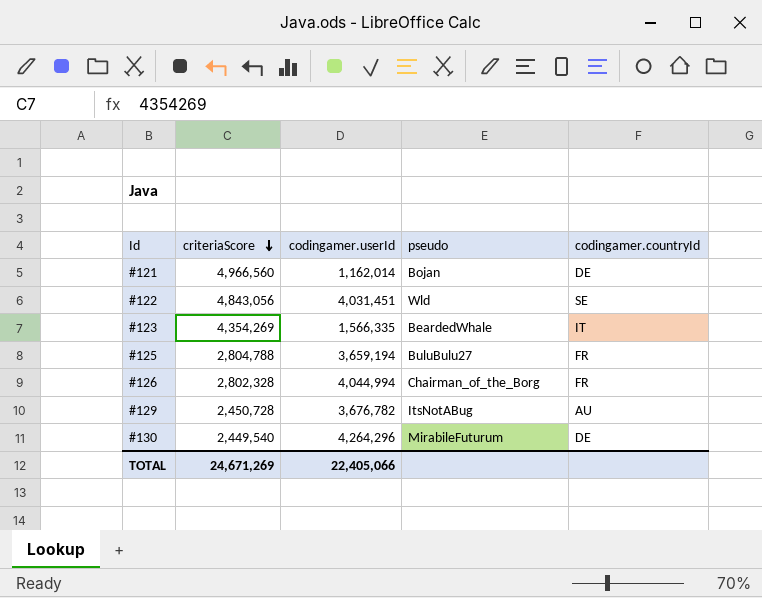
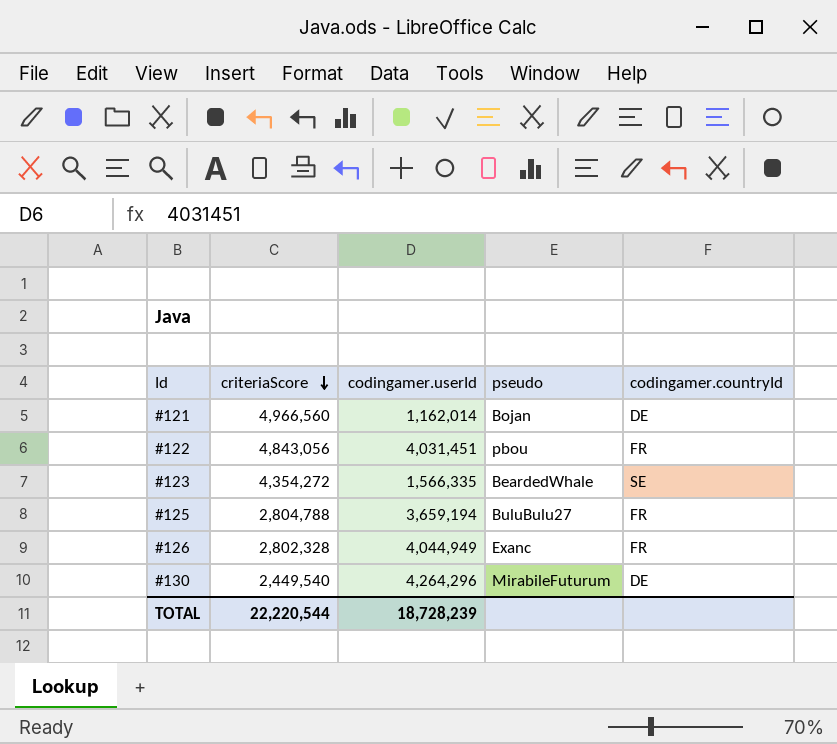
row #129: 2,450,728 | 3,676,782 | ItsNotABug | AU -> none
#122 | pseudo: Wld -> pbou
#122 | codingamer.countryId: SE -> FR
#123 | criteriaScore: 4,354,269 -> 4,354,272
#123 | codingamer.countryId: IT -> SE
#126 | codingamer.userId: 4,044,994 -> 4,044,949
#126 | pseudo: Chairman_of_the_Borg -> Exanc
TOTAL | criteriaScore: 24,671,269 -> 22,220,544
TOTAL | codingamer.userId: 22,405,066 -> 18,728,239

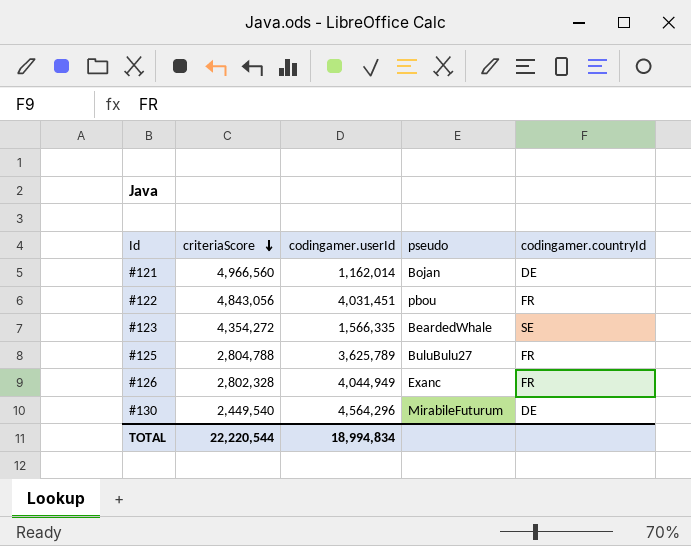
#125 | codingamer.userId: 3,659,194 -> 3,625,789
#130 | codingamer.userId: 4,264,296 -> 4,564,296
TOTAL | codingamer.userId: 18,728,239 -> 18,994,834

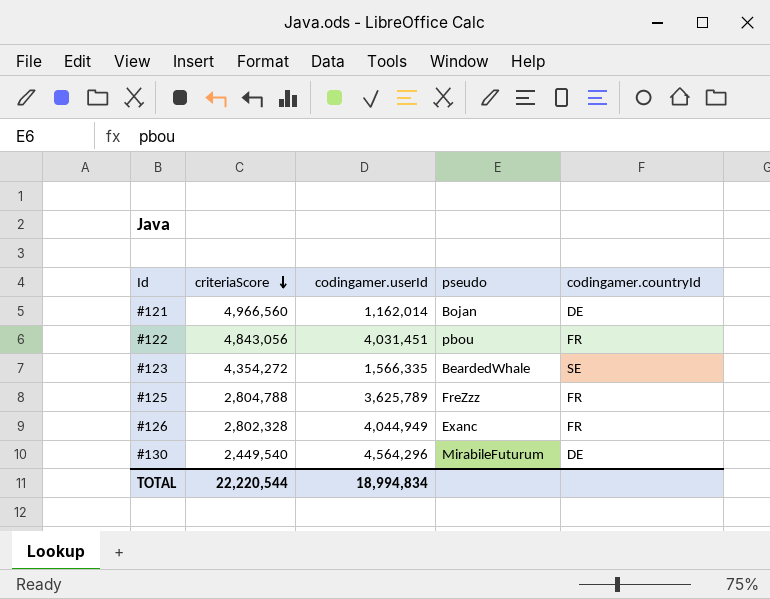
#125 | pseudo: BuluBulu27 -> FreZzz

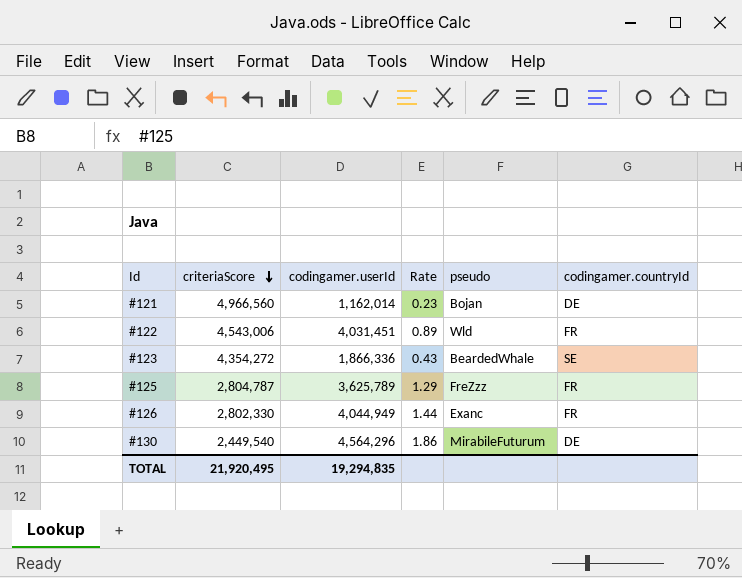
column Rate | formula: none -> [codingamer.userId] / [criteriaScore]
#122 | criteriaScore: 4,843,056 -> 4,543,006
#122 | pseudo: pbou -> Wld
#123 | codingamer.userId: 1,566,335 -> 1,866,336
#125 | criteriaScore: 2,804,788 -> 2,804,787
#126 | criteriaScore: 2,802,328 -> 2,802,330
TOTAL | criteriaScore: 22,220,544 -> 21,920,495
TOTAL | codingamer.userId: 18,994,834 -> 19,294,835

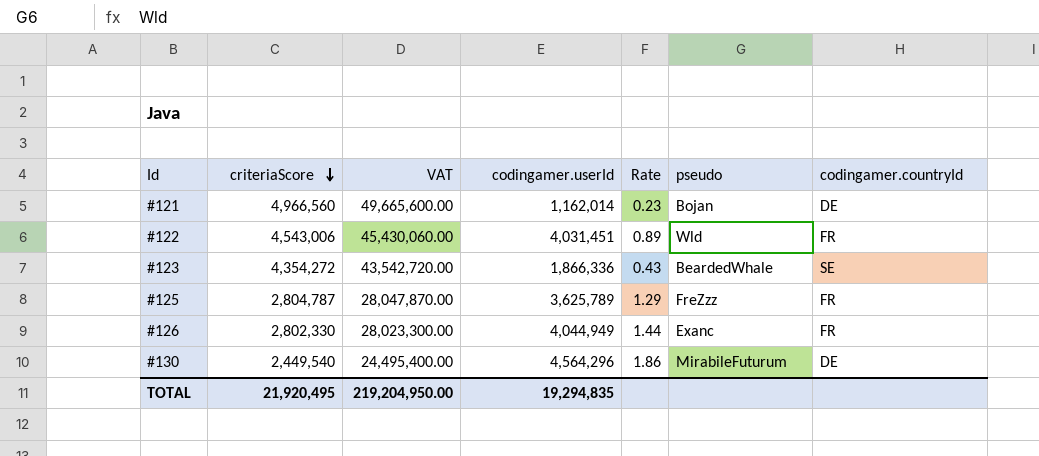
column VAT | formula: none -> [criteriaScore] * 10

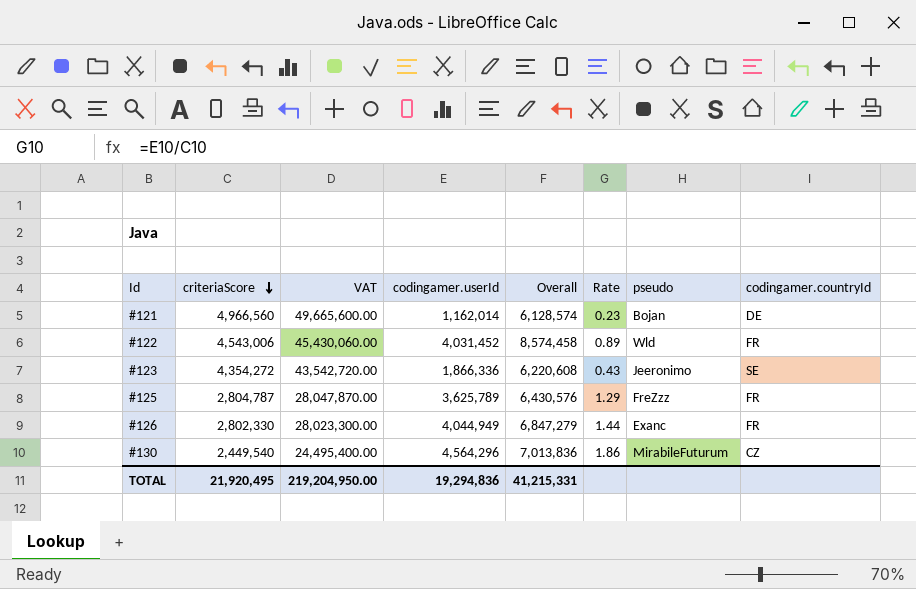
column Overall | formula: none -> [criteriaScore] + [codingamer.userId]
#122 | codingamer.userId: 4,031,451 -> 4,031,452
#123 | pseudo: BeardedWhale -> Jeeronimo
#130 | codingamer.countryId: DE -> CZ
TOTAL | codingamer.userId: 19,294,835 -> 19,294,836

